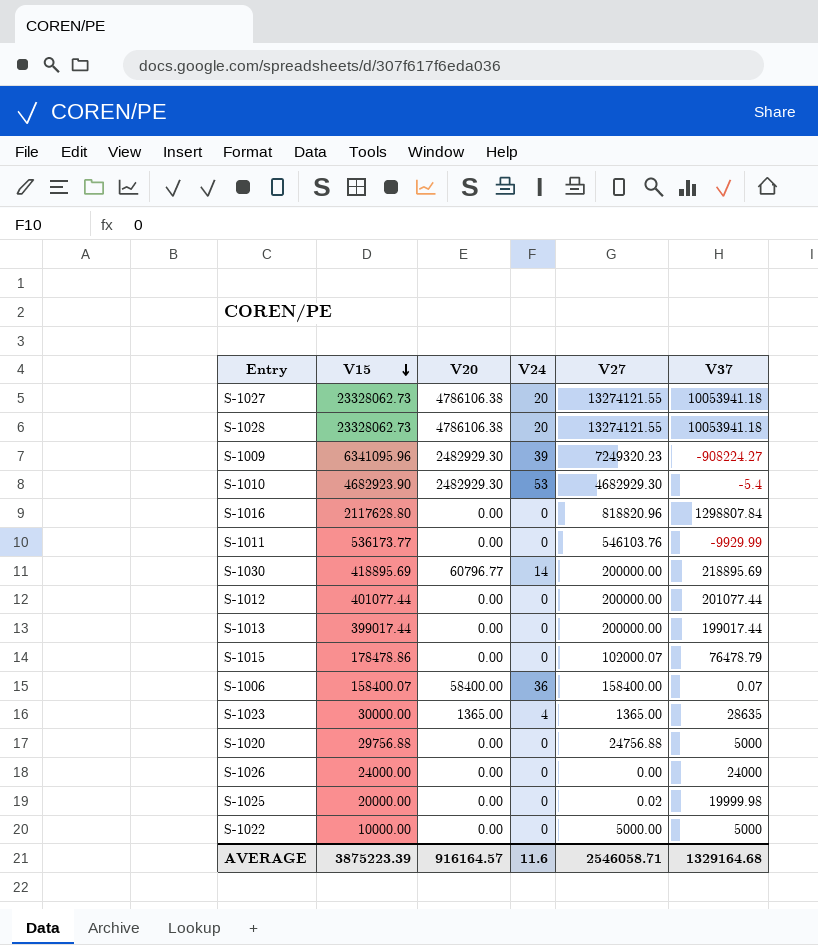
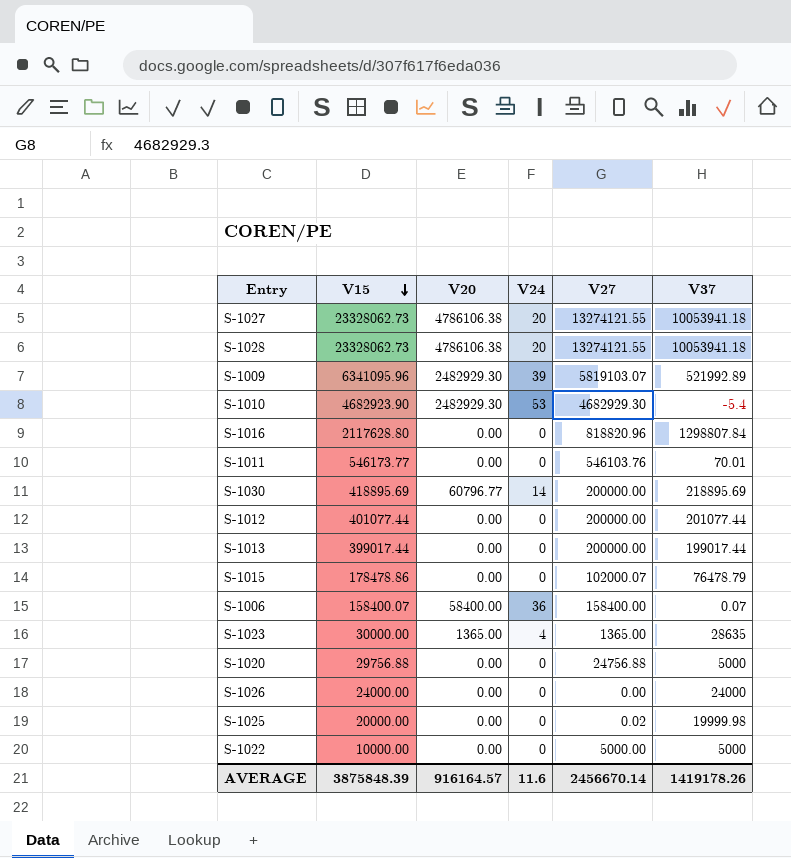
S-1009 | V27: 7249320.23 -> 5819103.07
S-1009 | V37: -908224.27 -> 521992.89
S-1011 | V15: 536173.77 -> 546173.77
S-1011 | V37: -9929.99 -> 70.01
AVERAGE | V15: 3875223.39 -> 3875848.39
AVERAGE | V27: 2546058.71 -> 2456670.14
AVERAGE | V37: 1329164.68 -> 1419178.26

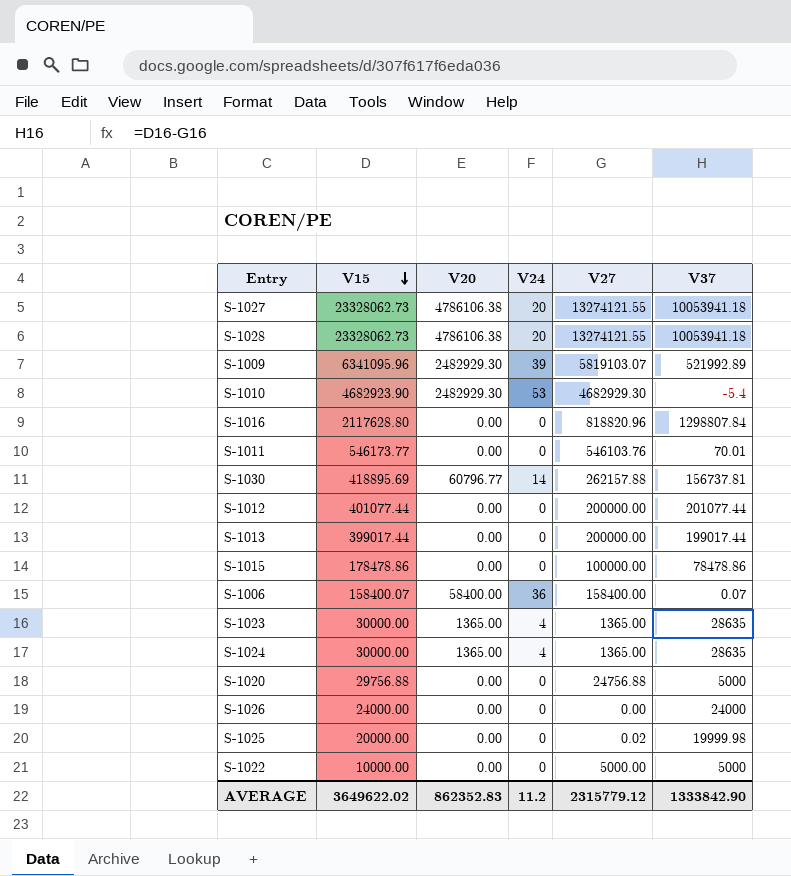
S-1030 | V27: 200000.00 -> 262157.88
S-1030 | V37: 218895.69 -> 156737.81
S-1015 | V27: 102000.07 -> 100000.00
S-1015 | V37: 76478.79 -> 78478.86
row S-1024: none -> 30000.00 | 1365.00 | 4 | 1365.00 | 28635
AVERAGE | V15: 3875848.39 -> 3649622.02
AVERAGE | V20: 916164.57 -> 862352.83
AVERAGE | V24: 11.6 -> 11.2
AVERAGE | V27: 2456670.14 -> 2315779.12
AVERAGE | V37: 1419178.26 -> 1333842.90

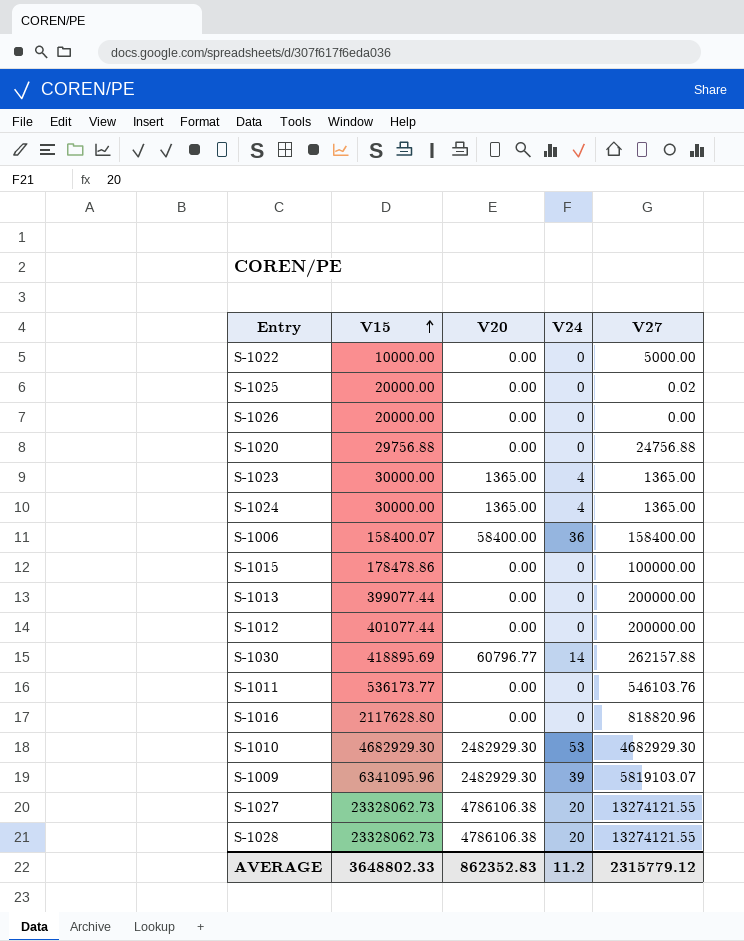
row order: V15 descending -> V15 ascending
column V37 | formula: [V15] - [V27] -> none
S-1026 | V15: 24000.00 -> 20000.00
S-1013 | V15: 399017.44 -> 399077.44
S-1011 | V15: 546173.77 -> 536173.77
S-1010 | V15: 4682923.90 -> 4682929.30
AVERAGE | V15: 3649622.02 -> 3648802.33

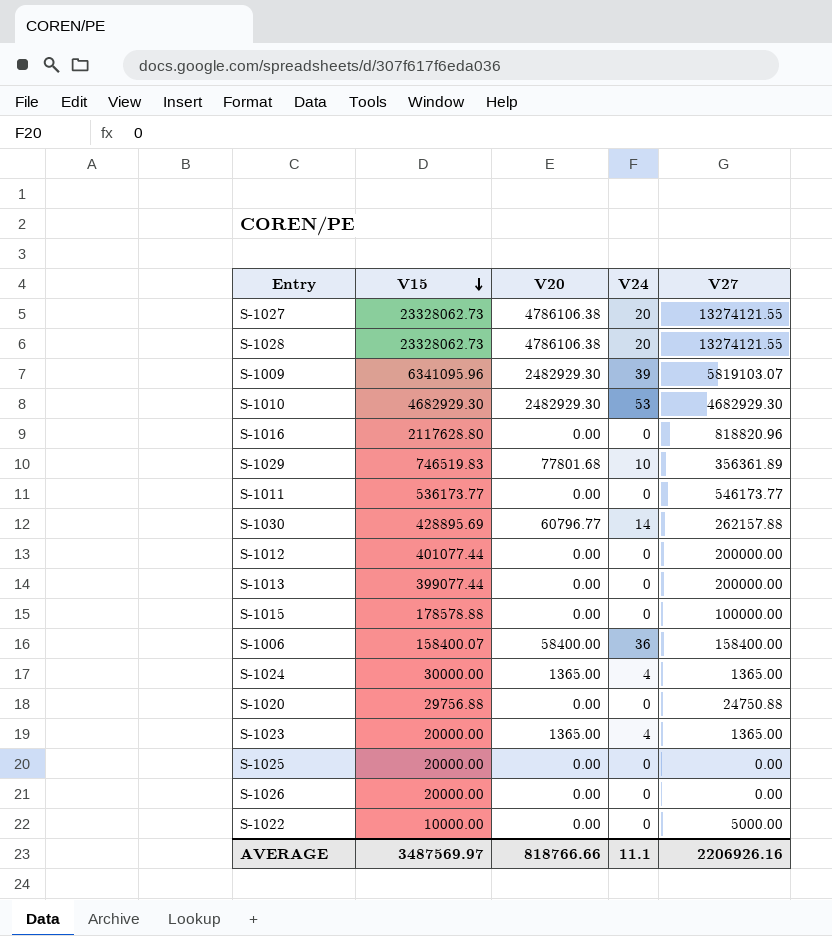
row order: V15 ascending -> V15 descending
row S-1029: none -> 746519.83 | 77801.68 | 10 | 356361.89
S-1011 | V27: 546103.76 -> 546173.77
S-1030 | V15: 418895.69 -> 428895.69
S-1015 | V15: 178478.86 -> 178578.88
S-1020 | V27: 24756.88 -> 24750.88
S-1023 | V15: 30000.00 -> 20000.00
S-1025 | V27: 0.02 -> 0.00
AVERAGE | V15: 3648802.33 -> 3487569.97
AVERAGE | V20: 862352.83 -> 818766.66
AVERAGE | V24: 11.2 -> 11.1
AVERAGE | V27: 2315779.12 -> 2206926.16

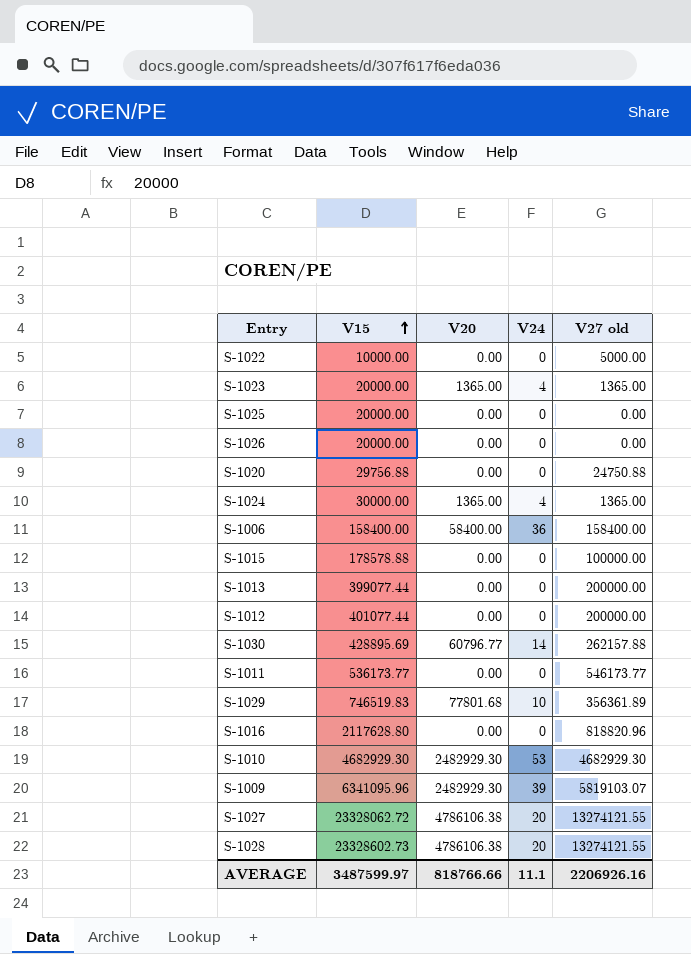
row order: V15 descending -> V15 ascending
column name: V27 -> V27 old
S-1006 | V15: 158400.07 -> 158400.00
S-1027 | V15: 23328062.73 -> 23328062.72
S-1028 | V15: 23328062.73 -> 23328602.73
AVERAGE | V15: 3487569.97 -> 3487599.97

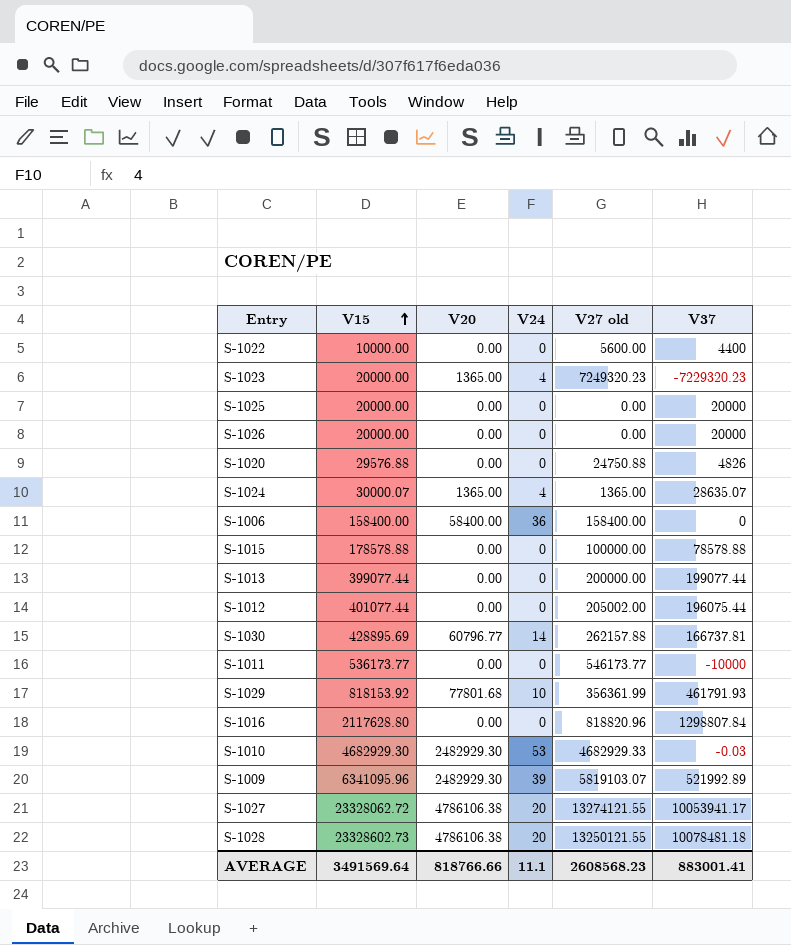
column V37 | formula: none -> [V15] - [V27 old]
S-1022 | V27 old: 5000.00 -> 5600.00
S-1023 | V27 old: 1365.00 -> 7249320.23
S-1020 | V15: 29756.88 -> 29576.88
S-1024 | V15: 30000.00 -> 30000.07
S-1012 | V27 old: 200000.00 -> 205002.00
S-1029 | V15: 746519.83 -> 818153.92
S-1029 | V27 old: 356361.89 -> 356361.99
S-1010 | V27 old: 4682929.30 -> 4682929.33
S-1028 | V27 old: 13274121.55 -> 13250121.55
AVERAGE | V15: 3487599.97 -> 3491569.64
AVERAGE | V27 old: 2206926.16 -> 2608568.23

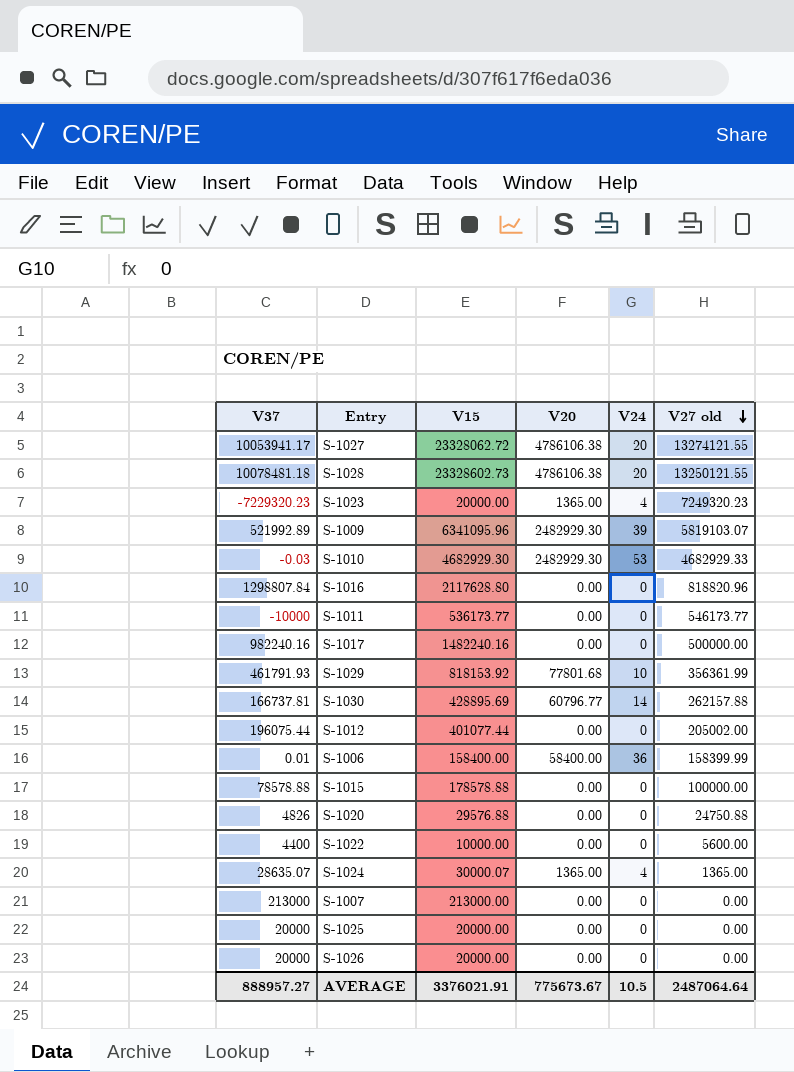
row order: V15 ascending -> V27 old descending
column V37 | position: 6 -> 1
row S-1013: 399077.44 | 0.00 | 0 | 200000.00 | 199077.44 -> none
row S-1017: none -> 982240.16 | 1482240.16 | 0.00 | 0 | 500000.00
S-1006 | V37: 0 -> 0.01
S-1006 | V27 old: 158400.00 -> 158399.99
row S-1007: none -> 213000 | 213000.00 | 0.00 | 0 | 0.00
AVERAGE | V37: 883001.41 -> 888957.27
AVERAGE | V15: 3491569.64 -> 3376021.91
AVERAGE | V20: 818766.66 -> 775673.67
AVERAGE | V24: 11.1 -> 10.5
AVERAGE | V27 old: 2608568.23 -> 2487064.64

